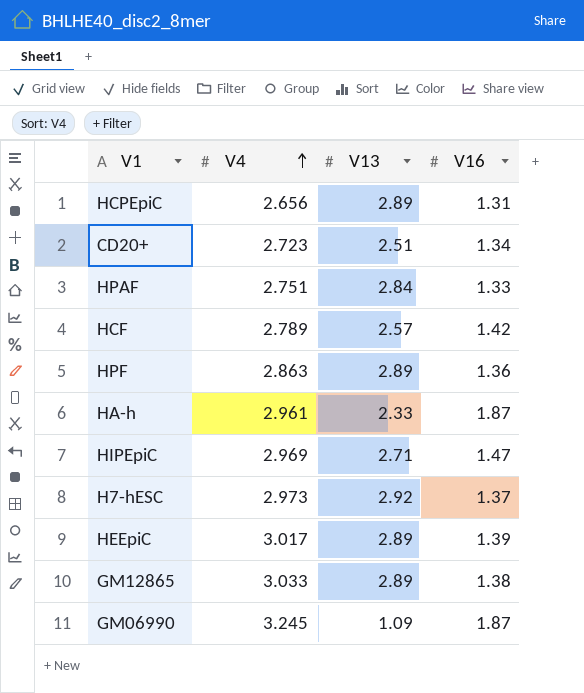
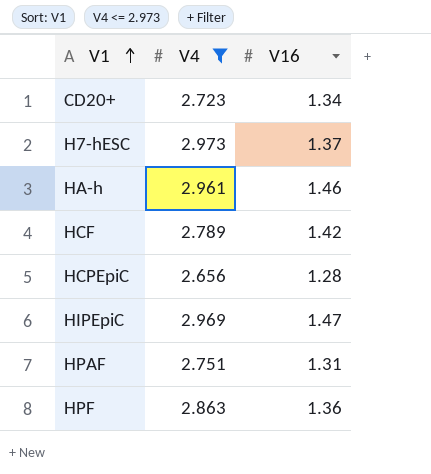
filter: none -> V4 <= 2.973
row order: V4 ascending -> V1 ascending
column V13 | position: 3 -> none
HA-h | V16: 1.87 -> 1.46
HCPEpiC | V16: 1.31 -> 1.28
HPAF | V16: 1.33 -> 1.31

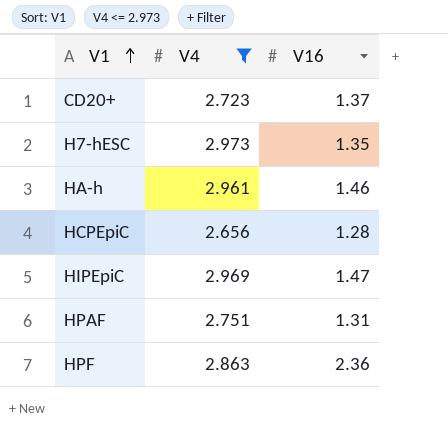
row HCF: 2.789 | 1.42 -> none
CD20+ | V16: 1.34 -> 1.37
H7-hESC | V16: 1.37 -> 1.35
HPF | V16: 1.36 -> 2.36

